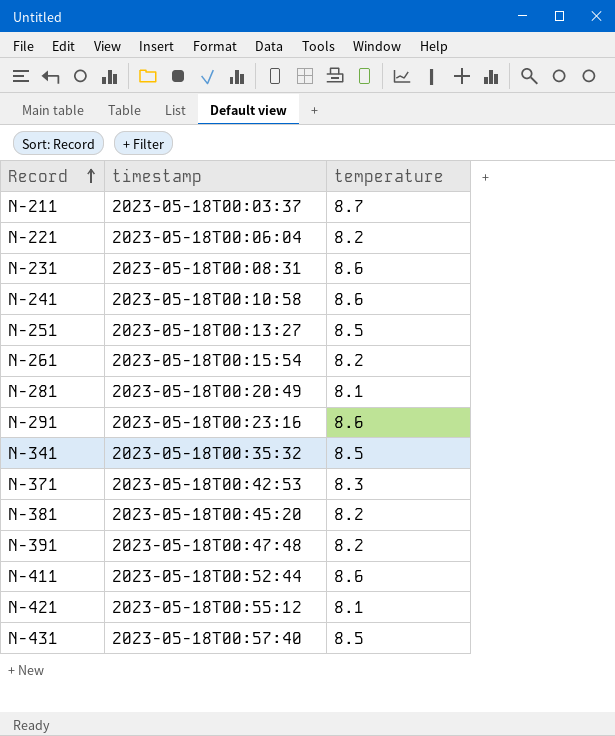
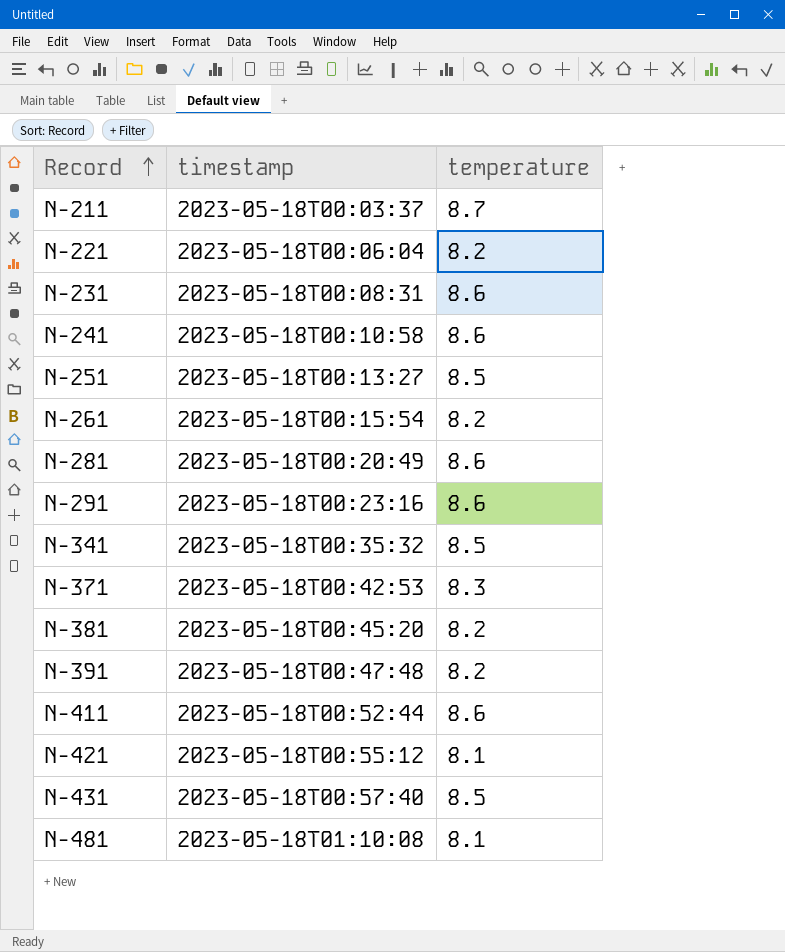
N-281 | temperature: 8.1 -> 8.6
row N-481: none -> 2023-05-18T01:10:08 | 8.1

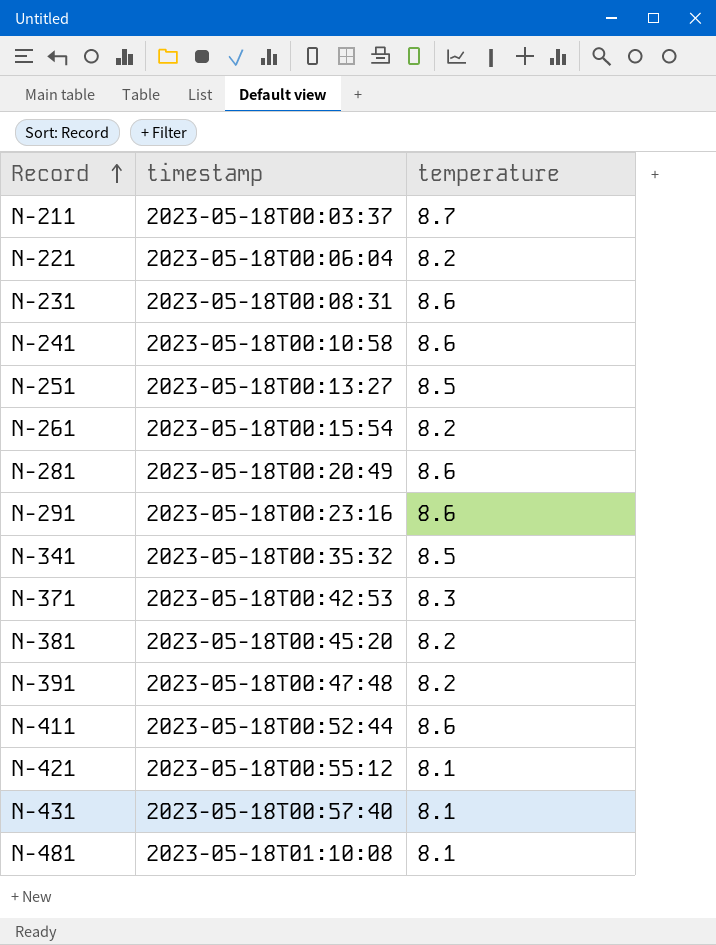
N-431 | temperature: 8.5 -> 8.1

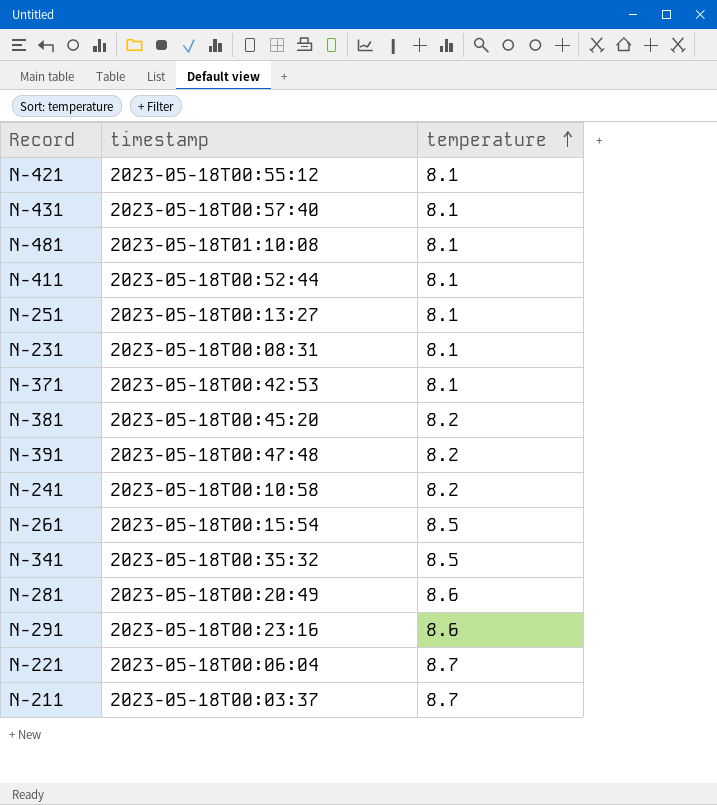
row order: Record ascending -> temperature ascending
N-411 | temperature: 8.6 -> 8.1
N-251 | temperature: 8.5 -> 8.1
N-231 | temperature: 8.6 -> 8.1
N-371 | temperature: 8.3 -> 8.1
N-241 | temperature: 8.6 -> 8.2
N-261 | temperature: 8.2 -> 8.5
N-221 | temperature: 8.2 -> 8.7

